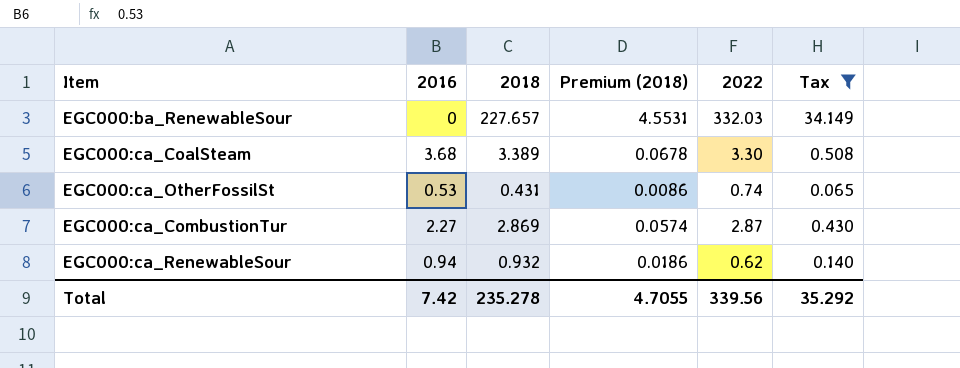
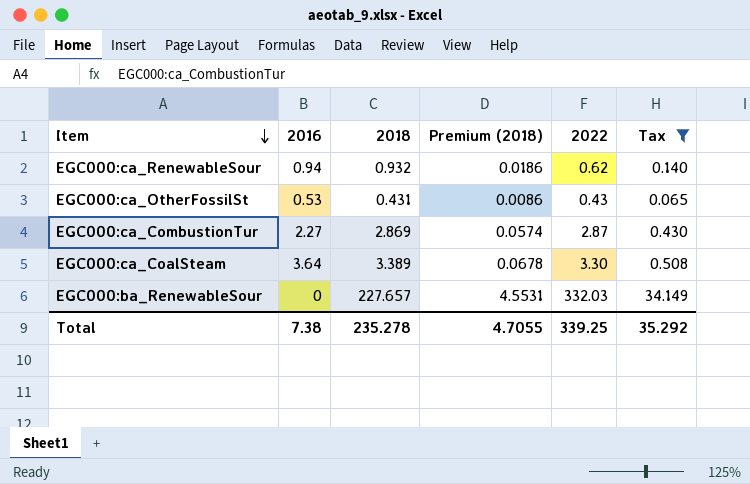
row order: none -> Item descending
EGC000:ca_OtherFossilSt | 2022: 0.74 -> 0.43
EGC000:ca_CoalSteam | 2016: 3.68 -> 3.64
Total | 2016: 7.42 -> 7.38
Total | 2022: 339.56 -> 339.25

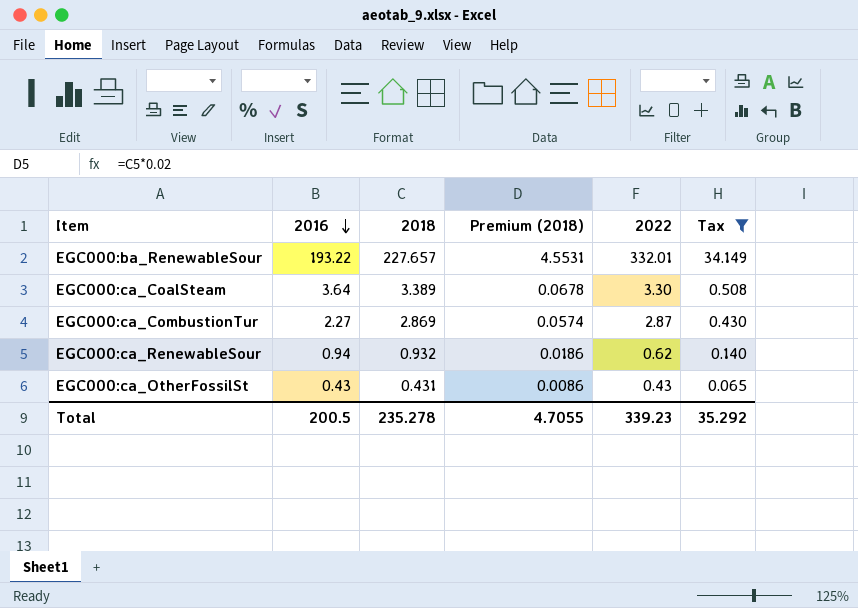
row order: Item descending -> 2016 descending
EGC000:ba_RenewableSour | 2016: 0 -> 193.22
EGC000:ba_RenewableSour | 2022: 332.03 -> 332.01
EGC000:ca_OtherFossilSt | 2016: 0.53 -> 0.43
Total | 2016: 7.38 -> 200.5
Total | 2022: 339.25 -> 339.23

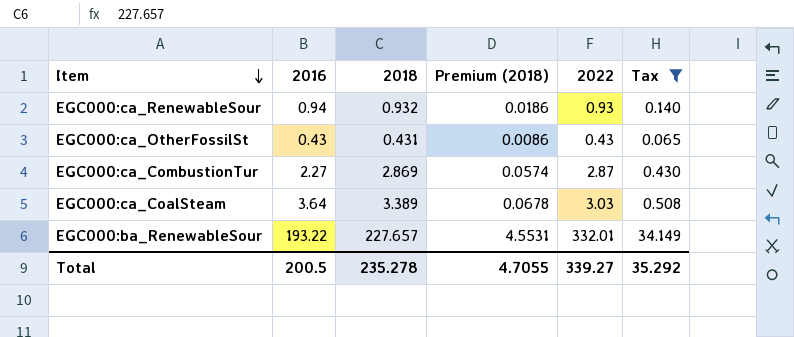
row order: 2016 descending -> Item descending
EGC000:ca_RenewableSour | 2022: 0.62 -> 0.93
EGC000:ca_CoalSteam | 2022: 3.30 -> 3.03
Total | 2022: 339.23 -> 339.27

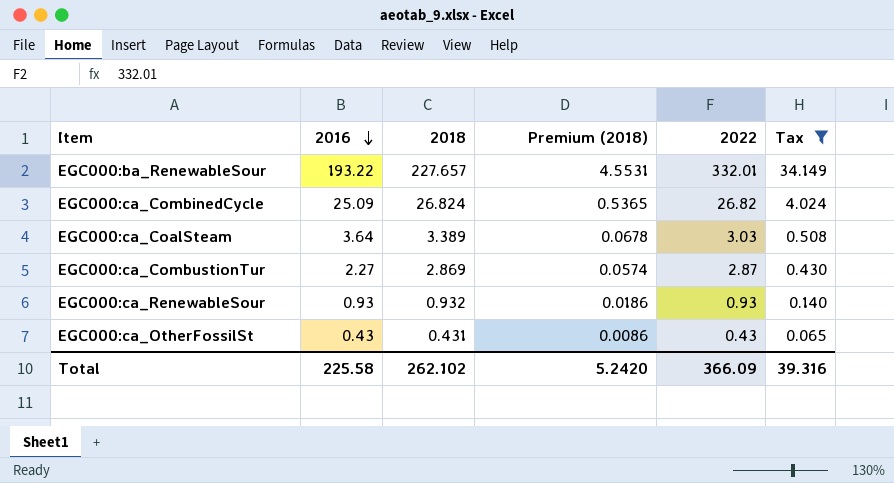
row order: Item descending -> 2016 descending
row EGC000:ca_CombinedCycle: none -> 25.09 | 26.824 | 0.5365 | 26.82 | 4.024
EGC000:ca_RenewableSour | 2016: 0.94 -> 0.93
Total | 2016: 200.5 -> 225.58
Total | 2018: 235.278 -> 262.102
Total | Premium (2018): 4.7055 -> 5.2420
Total | 2022: 339.27 -> 366.09
Total | Tax: 35.292 -> 39.316

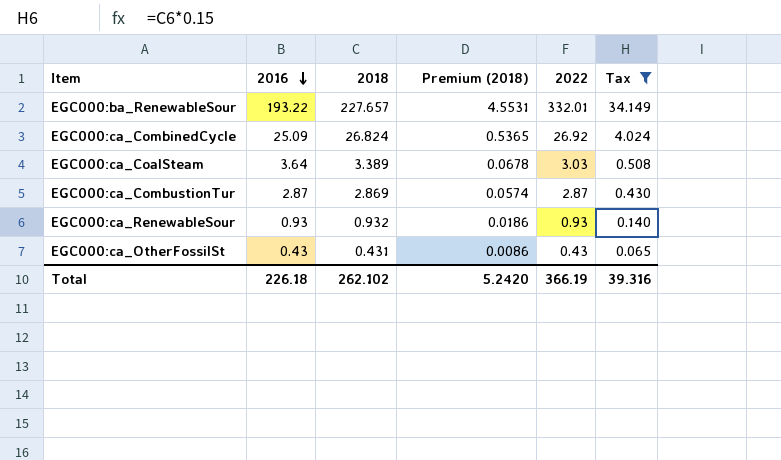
EGC000:ca_CombinedCycle | 2022: 26.82 -> 26.92
EGC000:ca_CombustionTur | 2016: 2.27 -> 2.87
Total | 2016: 225.58 -> 226.18
Total | 2022: 366.09 -> 366.19

